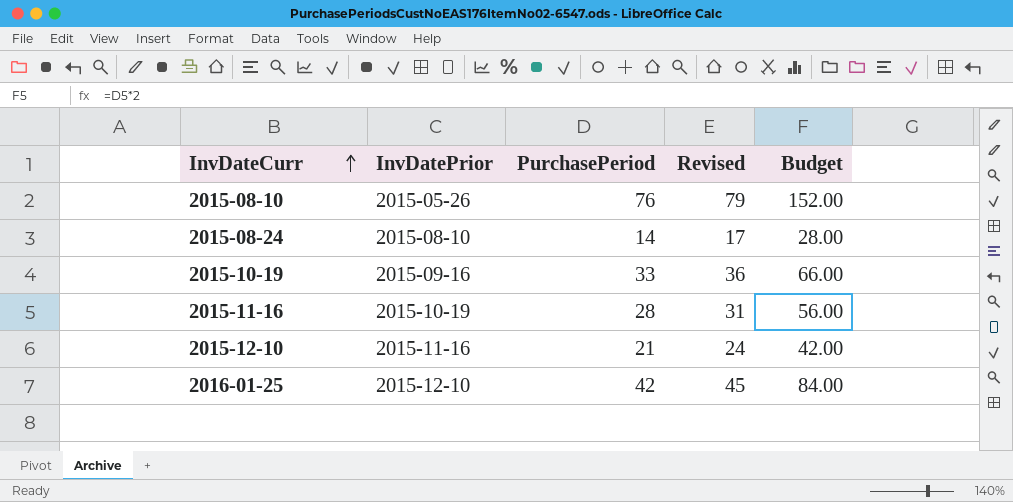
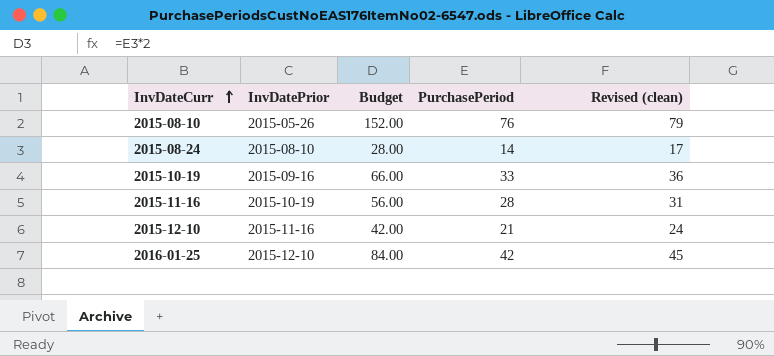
column Budget | position: 5 -> 3
column name: Revised -> Revised (clean)

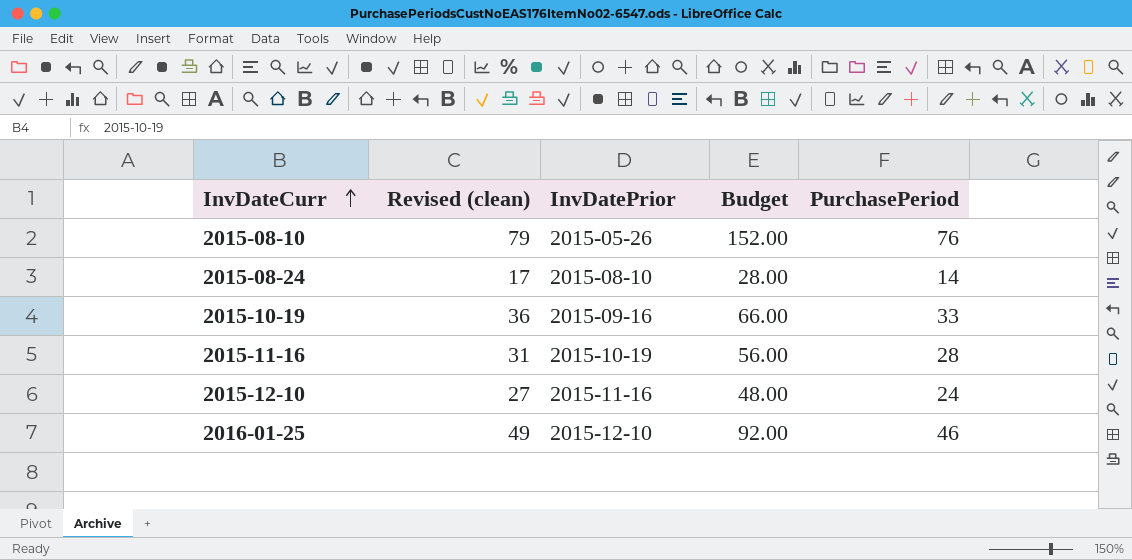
column Revised (clean) | position: 5 -> 2
2015-12-10 | Revised (clean): 24 -> 27
2015-12-10 | Budget: 42.00 -> 48.00
2015-12-10 | PurchasePeriod: 21 -> 24
2016-01-25 | Revised (clean): 45 -> 49
2016-01-25 | Budget: 84.00 -> 92.00
2016-01-25 | PurchasePeriod: 42 -> 46

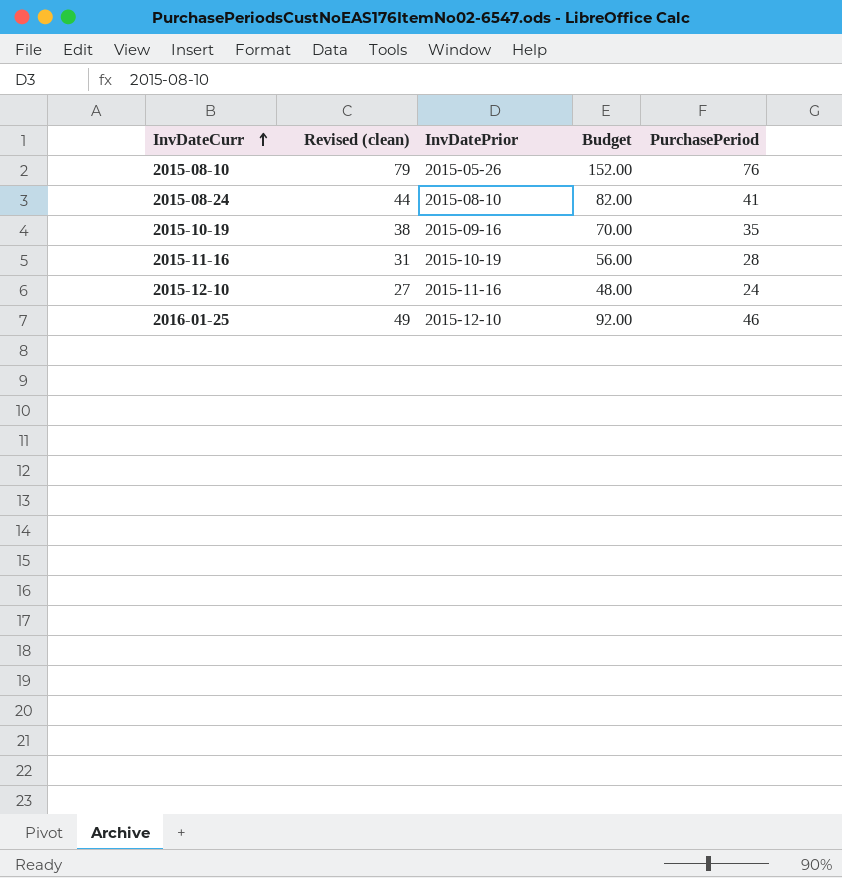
2015-08-24 | Revised (clean): 17 -> 44
2015-08-24 | Budget: 28.00 -> 82.00
2015-08-24 | PurchasePeriod: 14 -> 41
2015-10-19 | Revised (clean): 36 -> 38
2015-10-19 | Budget: 66.00 -> 70.00
2015-10-19 | PurchasePeriod: 33 -> 35

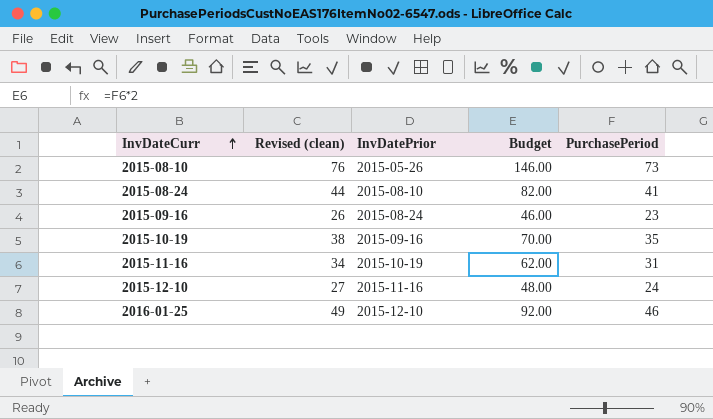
2015-08-10 | Revised (clean): 79 -> 76
2015-08-10 | Budget: 152.00 -> 146.00
2015-08-10 | PurchasePeriod: 76 -> 73
row 2015-09-16: none -> 26 | 2015-08-24 | 46.00 | 23
2015-11-16 | Revised (clean): 31 -> 34
2015-11-16 | Budget: 56.00 -> 62.00
2015-11-16 | PurchasePeriod: 28 -> 31

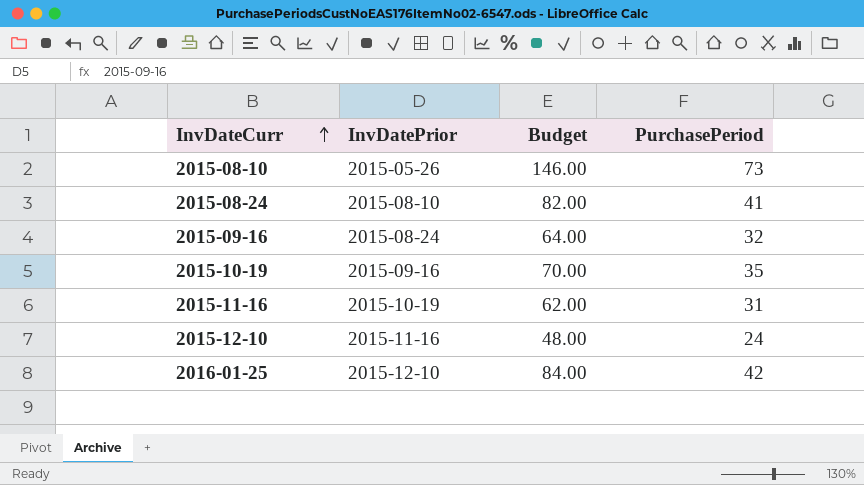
column Revised (clean) | formula: [PurchasePeriod] + 3 -> none
2015-09-16 | Budget: 46.00 -> 64.00
2015-09-16 | PurchasePeriod: 23 -> 32
2016-01-25 | Budget: 92.00 -> 84.00
2016-01-25 | PurchasePeriod: 46 -> 42

